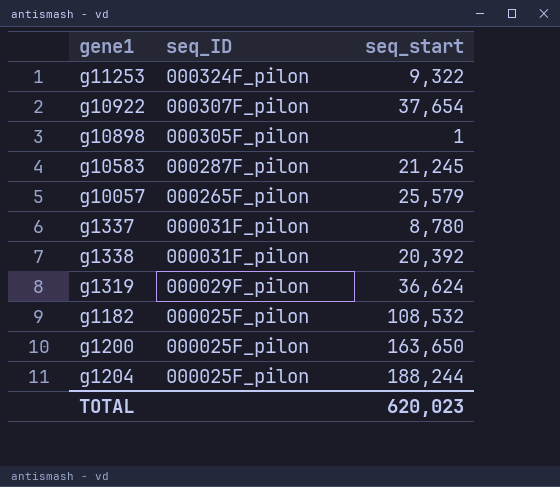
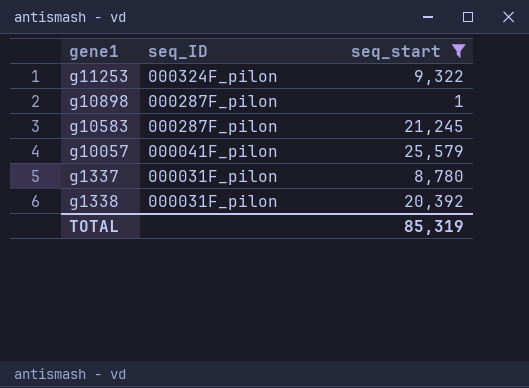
filter: none -> seq_start <= 25,579
g10898 | seq_ID: 000305F_pilon -> 000287F_pilon
g10057 | seq_ID: 000265F_pilon -> 000041F_pilon
TOTAL | seq_start: 620,023 -> 85,319

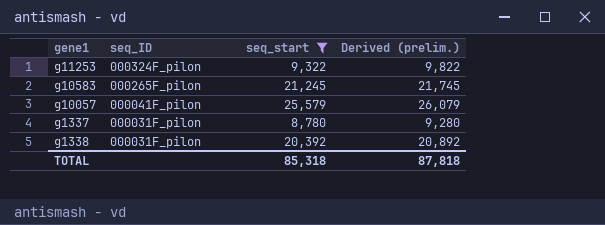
column Derived (prelim.) | formula: none -> [seq_start] + 500
row g10898: 000287F_pilon | 1 -> none
g10583 | seq_ID: 000287F_pilon -> 000265F_pilon
TOTAL | seq_start: 85,319 -> 85,318

